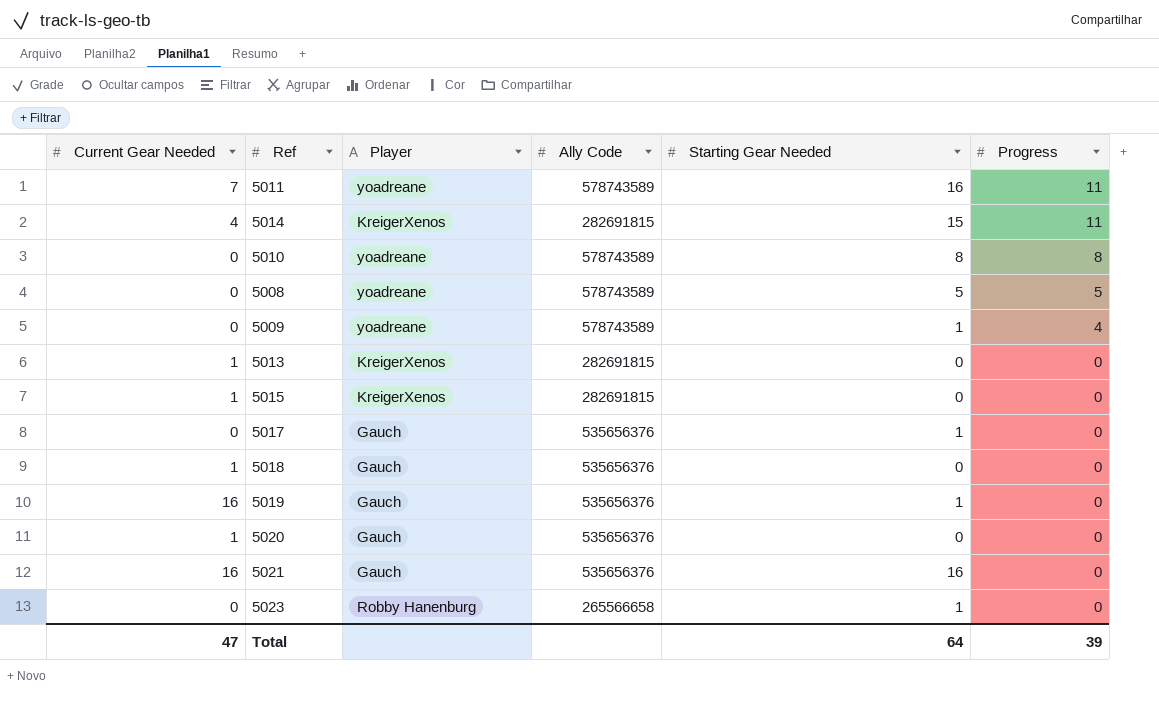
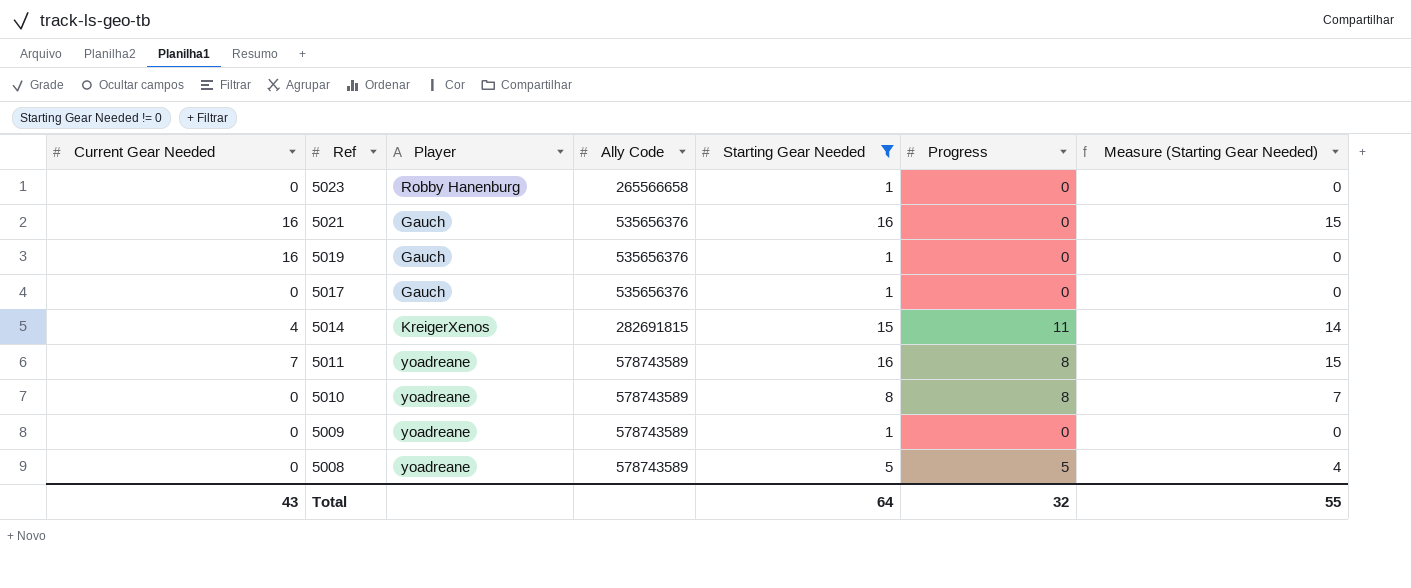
filter: none -> Starting Gear Needed != 0
row order: Progress descending -> Ref descending
column Measure (Starting Gear Needed) | formula: none -> [Starting Gear Needed] - 1
5011 | Progress: 11 -> 8
5009 | Progress: 4 -> 0
Total | Current Gear Needed: 47 -> 43
Total | Progress: 39 -> 32

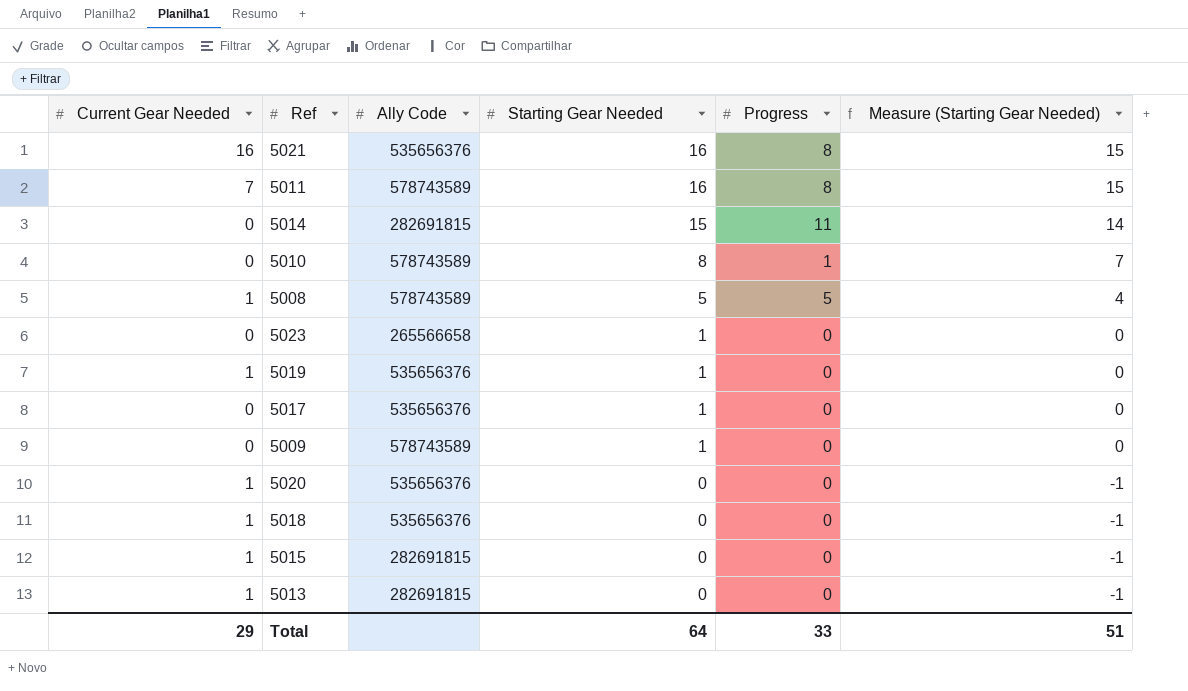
filter: Starting Gear Needed != 0 -> none
row order: Ref descending -> Starting Gear Needed descending
column Player | position: 3 -> none
5021 | Progress: 0 -> 8
5014 | Current Gear Needed: 4 -> 0
5010 | Progress: 8 -> 1
5008 | Current Gear Needed: 0 -> 1
5019 | Current Gear Needed: 16 -> 1
Total | Current Gear Needed: 43 -> 29
Total | Progress: 32 -> 33
Total | Measure (Starting Gear Needed): 55 -> 51

